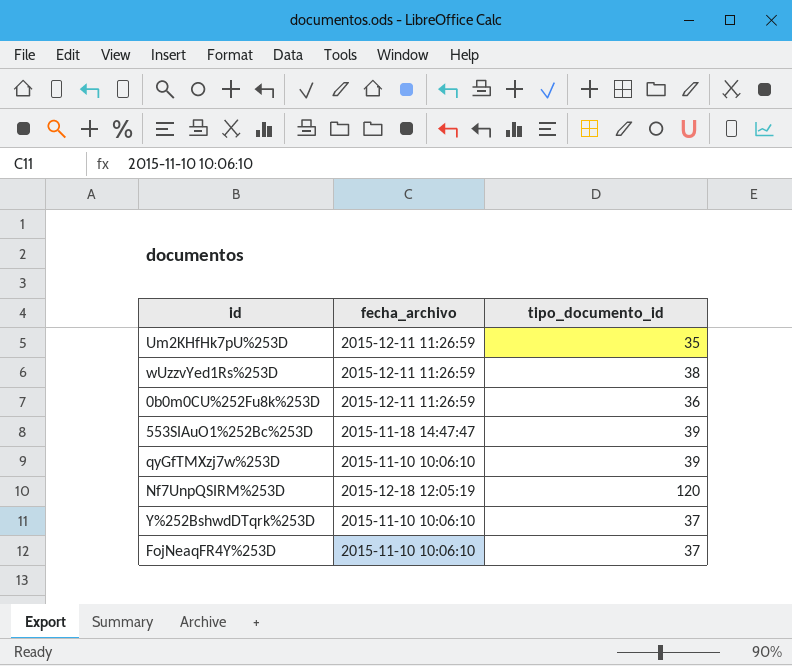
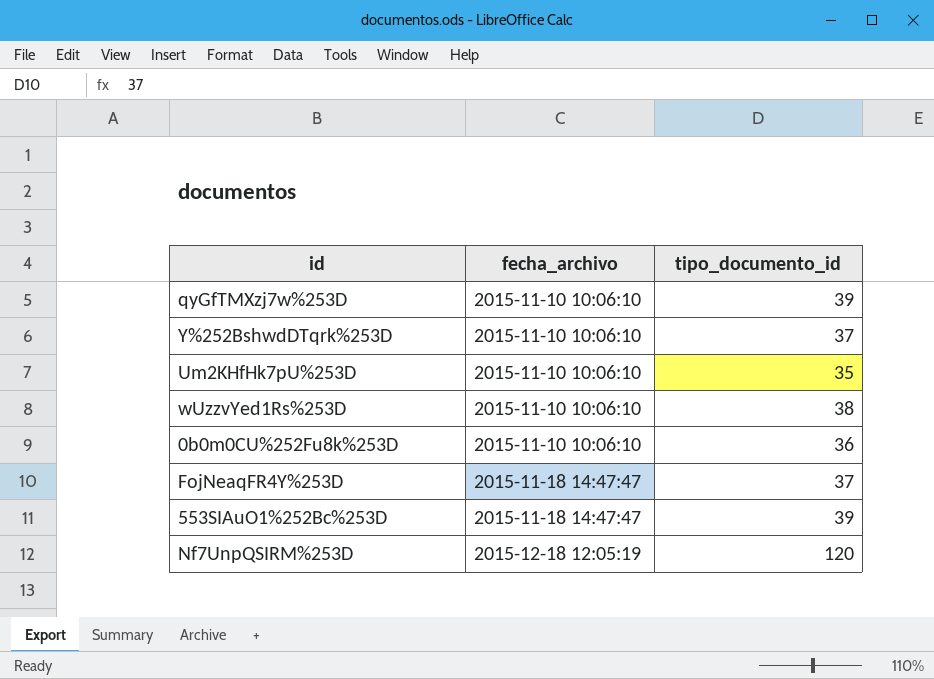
row order: none -> fecha_archivo ascending
Um2KHfHk7pU%253D | fecha_archivo: 2015-12-11 11:26:59 -> 2015-11-10 10:06:10
wUzzvYed1Rs%253D | fecha_archivo: 2015-12-11 11:26:59 -> 2015-11-10 10:06:10
0b0m0CU%252Fu8k%253D | fecha_archivo: 2015-12-11 11:26:59 -> 2015-11-10 10:06:10
FojNeaqFR4Y%253D | fecha_archivo: 2015-11-10 10:06:10 -> 2015-11-18 14:47:47

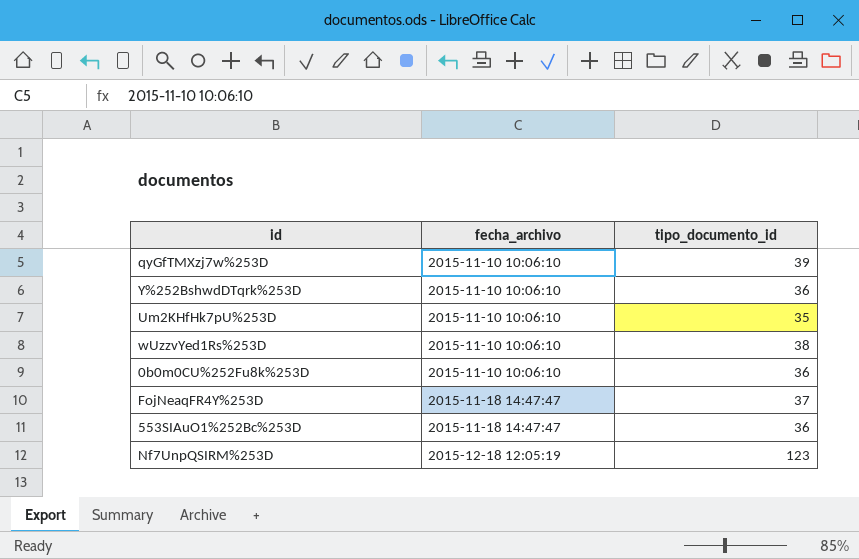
Y%252BshwdDTqrk%253D | tipo_documento_id: 37 -> 36
553SIAuO1%252Bc%253D | tipo_documento_id: 39 -> 36
Nf7UnpQSIRM%253D | tipo_documento_id: 120 -> 123

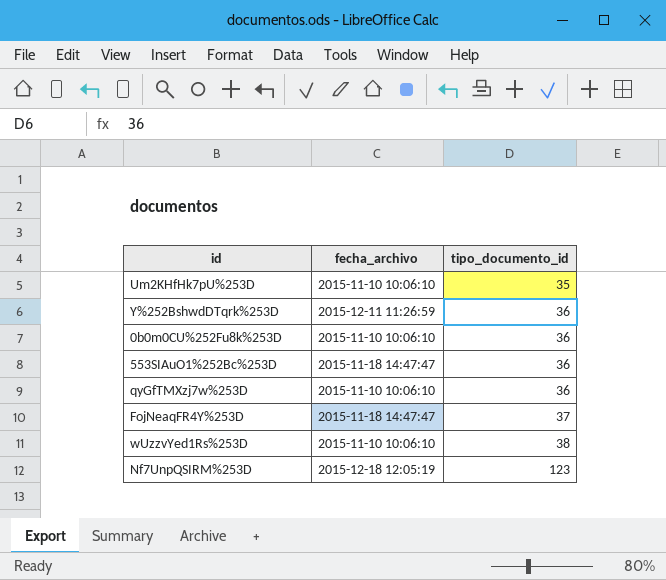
row order: fecha_archivo ascending -> tipo_documento_id ascending
Y%252BshwdDTqrk%253D | fecha_archivo: 2015-11-10 10:06:10 -> 2015-12-11 11:26:59
qyGfTMXzj7w%253D | tipo_documento_id: 39 -> 36

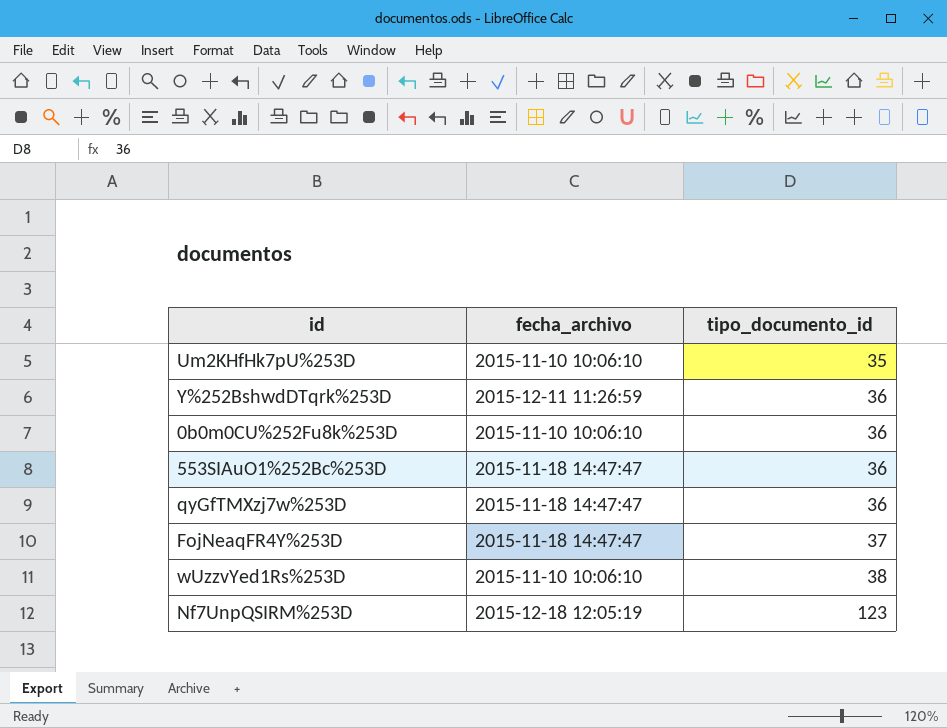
qyGfTMXzj7w%253D | fecha_archivo: 2015-11-10 10:06:10 -> 2015-11-18 14:47:47

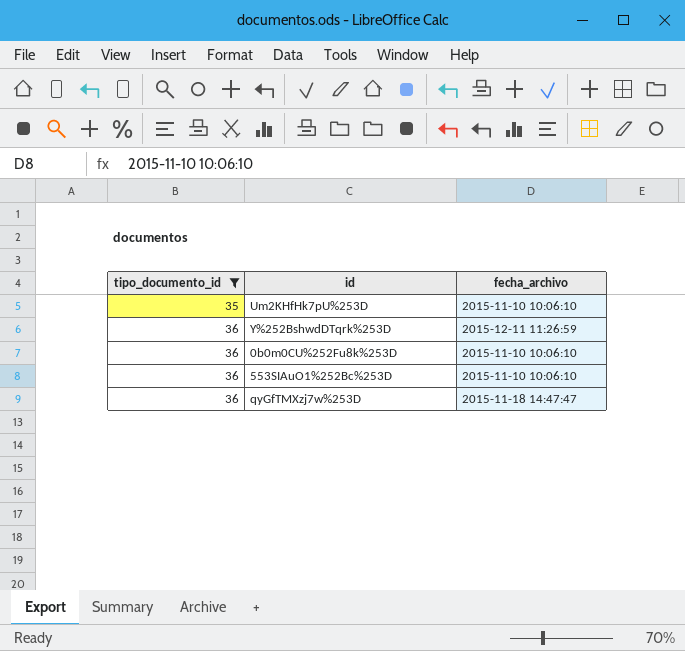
filter: none -> tipo_documento_id <= 36
column tipo_documento_id | position: 3 -> 1
553SIAuO1%252Bc%253D | fecha_archivo: 2015-11-18 14:47:47 -> 2015-11-10 10:06:10

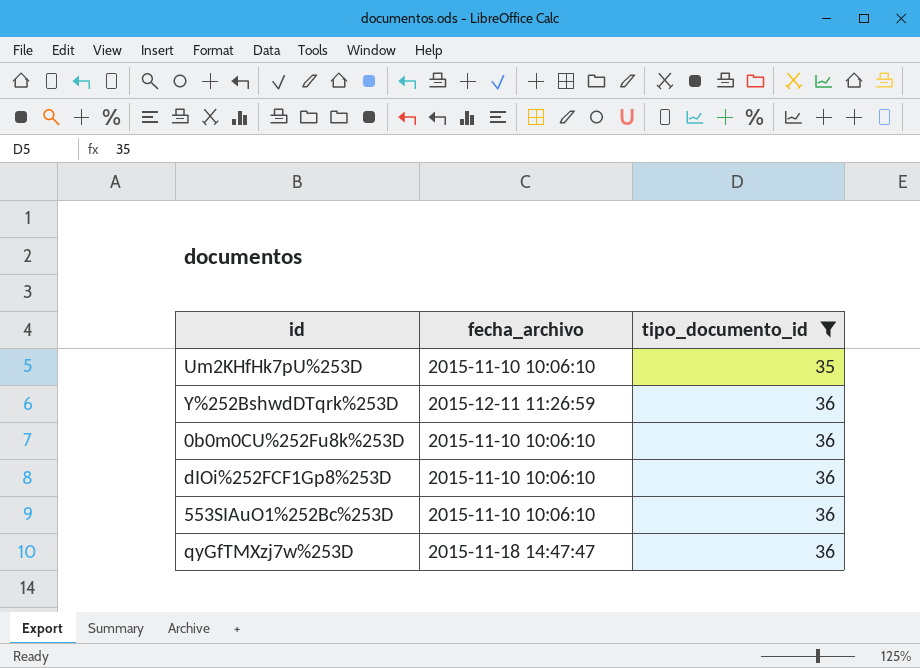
column tipo_documento_id | position: 1 -> 3
row dIOi%252FCF1Gp8%253D: none -> 2015-11-10 10:06:10 | 36

